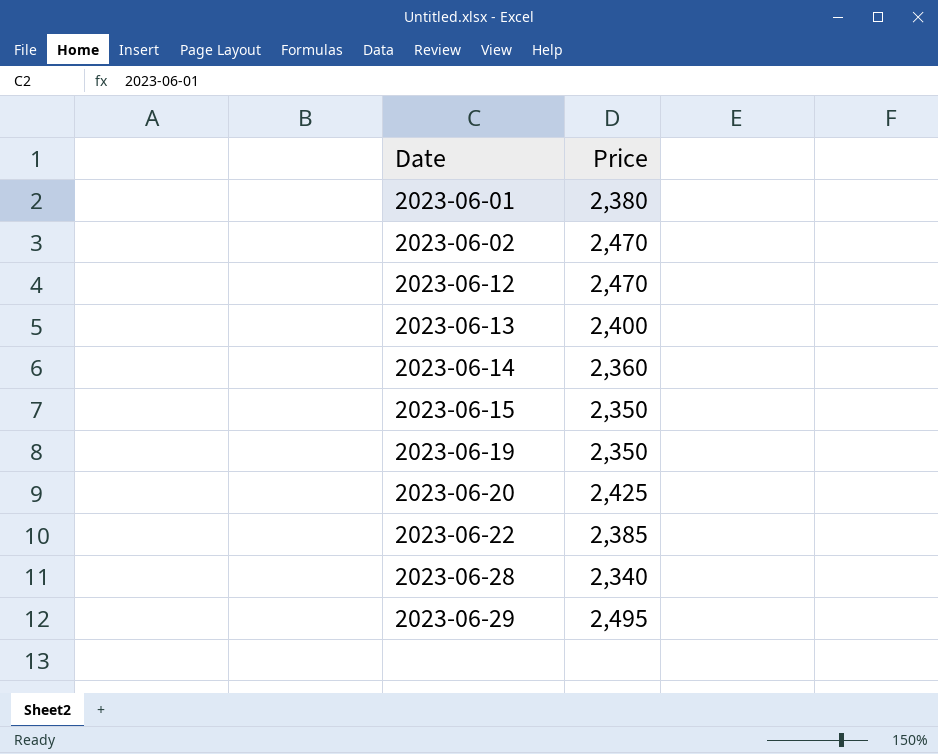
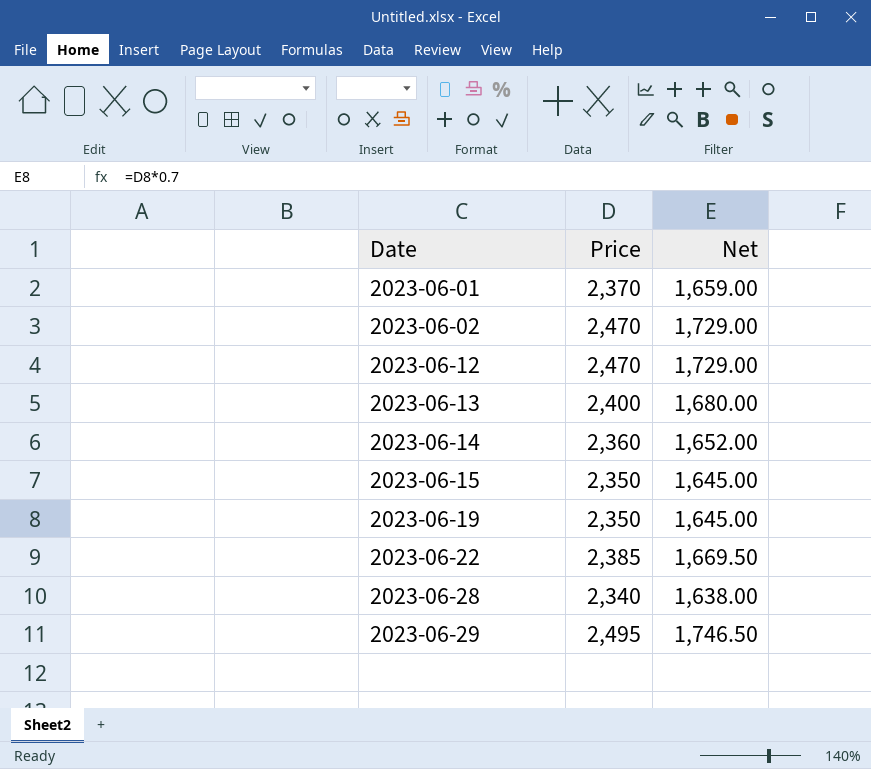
column Net | formula: none -> [Price] * 0.7
row 2023-06-20: 2,425 -> none
2023-06-01 | Price: 2,380 -> 2,370

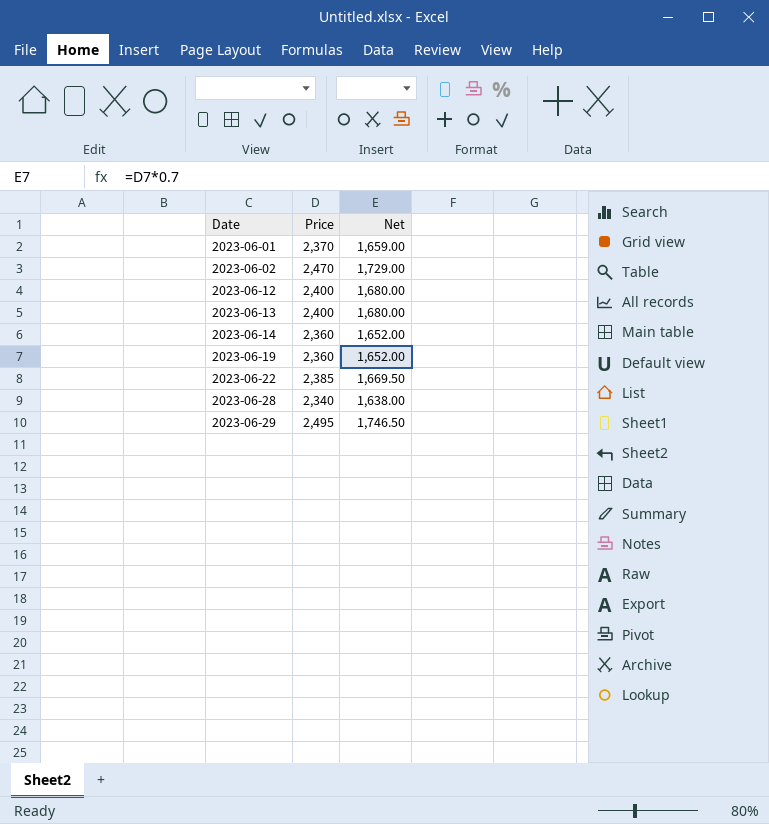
row 2023-06-15: 2,350 | 1,645.00 -> none
2023-06-12 | Price: 2,470 -> 2,400
2023-06-12 | Net: 1,729.00 -> 1,680.00
2023-06-19 | Price: 2,350 -> 2,360
2023-06-19 | Net: 1,645.00 -> 1,652.00

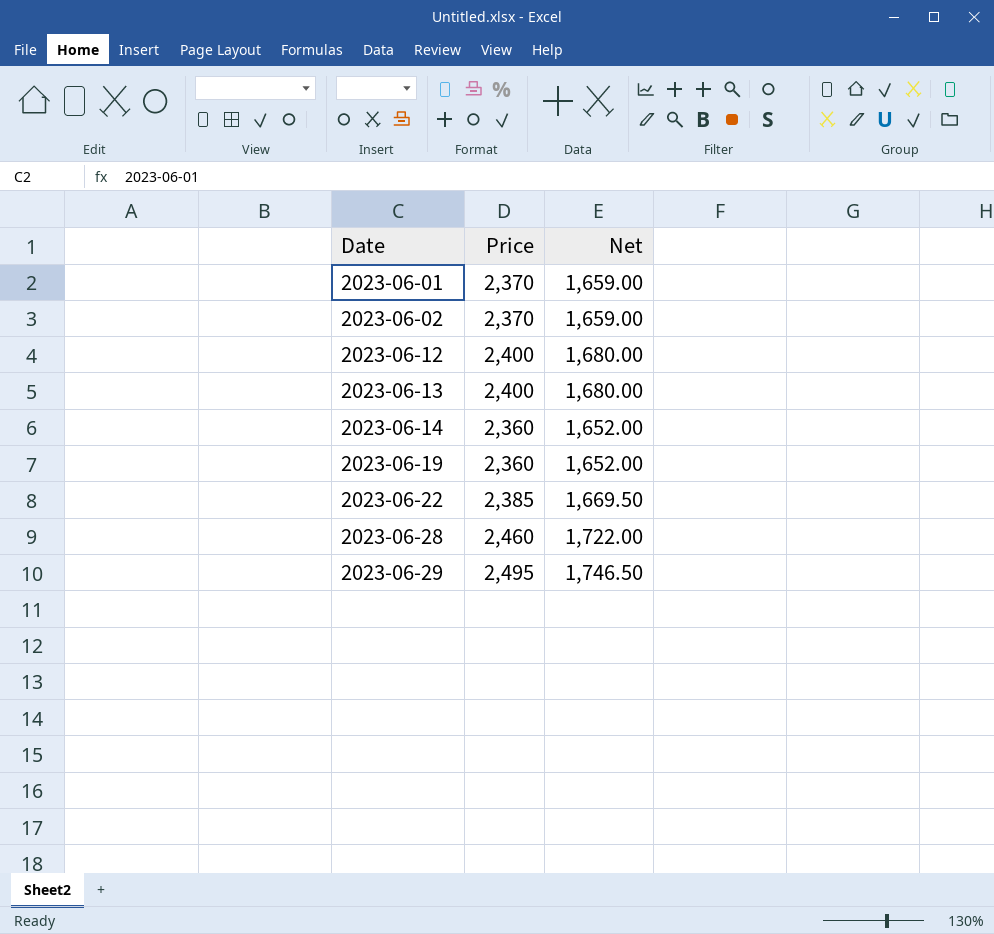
2023-06-02 | Price: 2,470 -> 2,370
2023-06-02 | Net: 1,729.00 -> 1,659.00
2023-06-28 | Price: 2,340 -> 2,460
2023-06-28 | Net: 1,638.00 -> 1,722.00

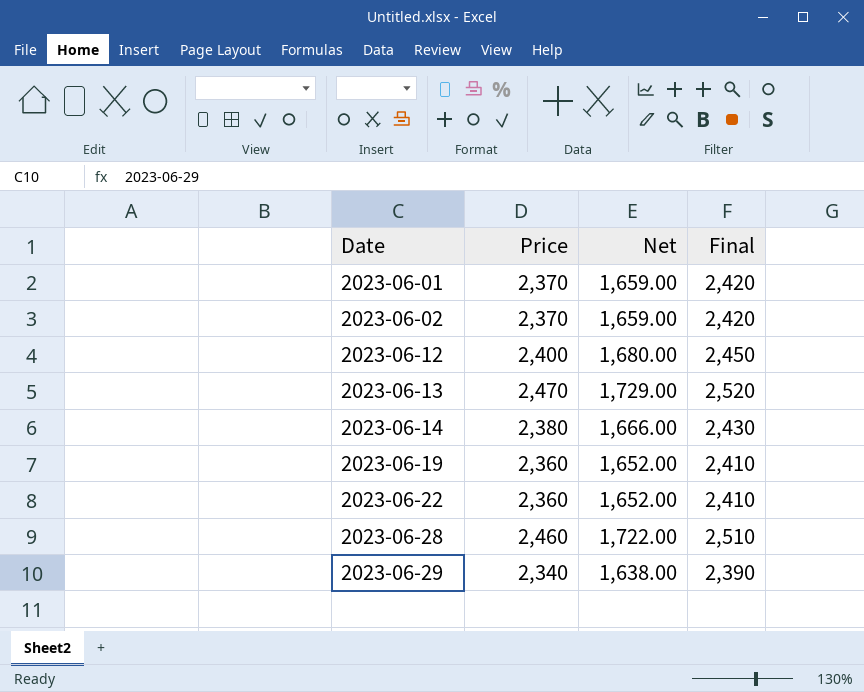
column Final | formula: none -> [Price] + 50
2023-06-13 | Price: 2,400 -> 2,470
2023-06-13 | Net: 1,680.00 -> 1,729.00
2023-06-14 | Price: 2,360 -> 2,380
2023-06-14 | Net: 1,652.00 -> 1,666.00
2023-06-22 | Price: 2,385 -> 2,360
2023-06-22 | Net: 1,669.50 -> 1,652.00
2023-06-29 | Price: 2,495 -> 2,340
2023-06-29 | Net: 1,746.50 -> 1,638.00

